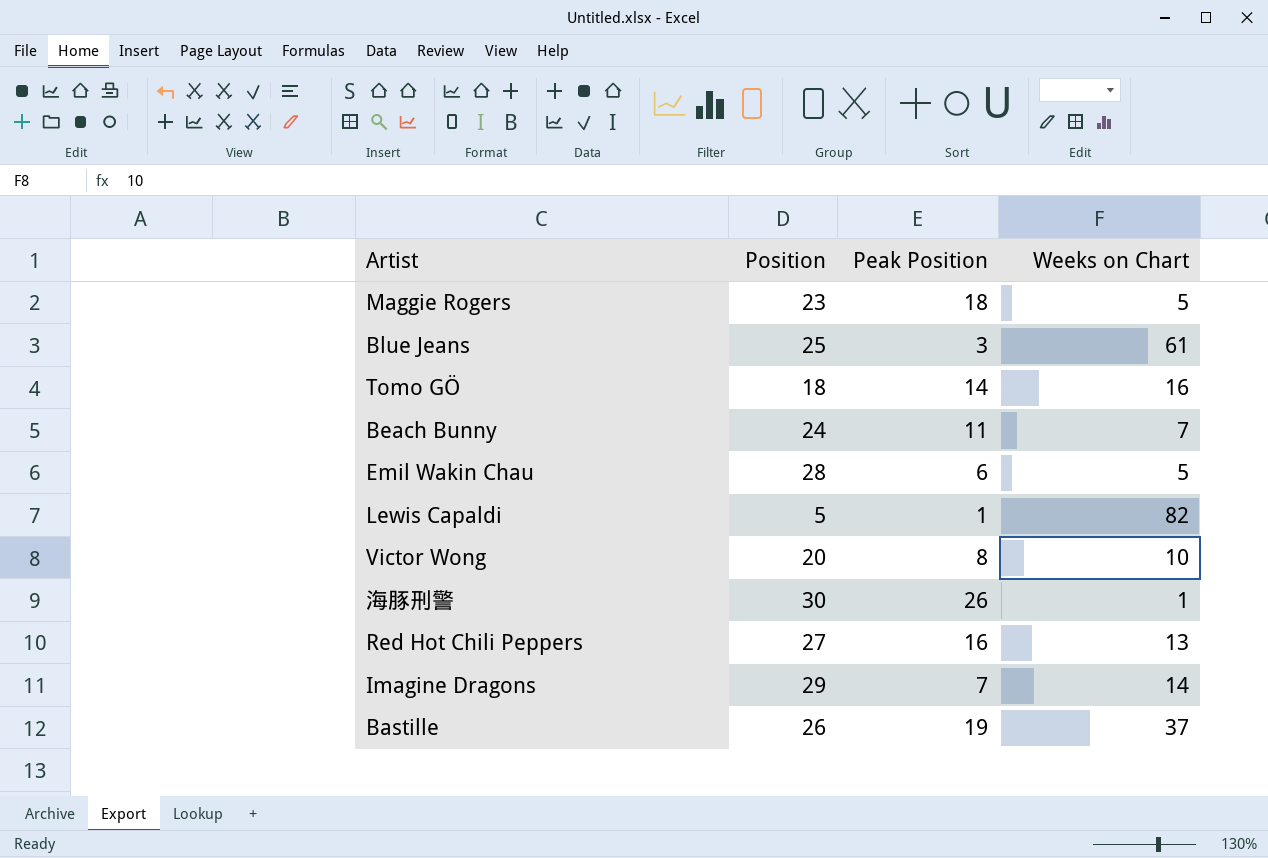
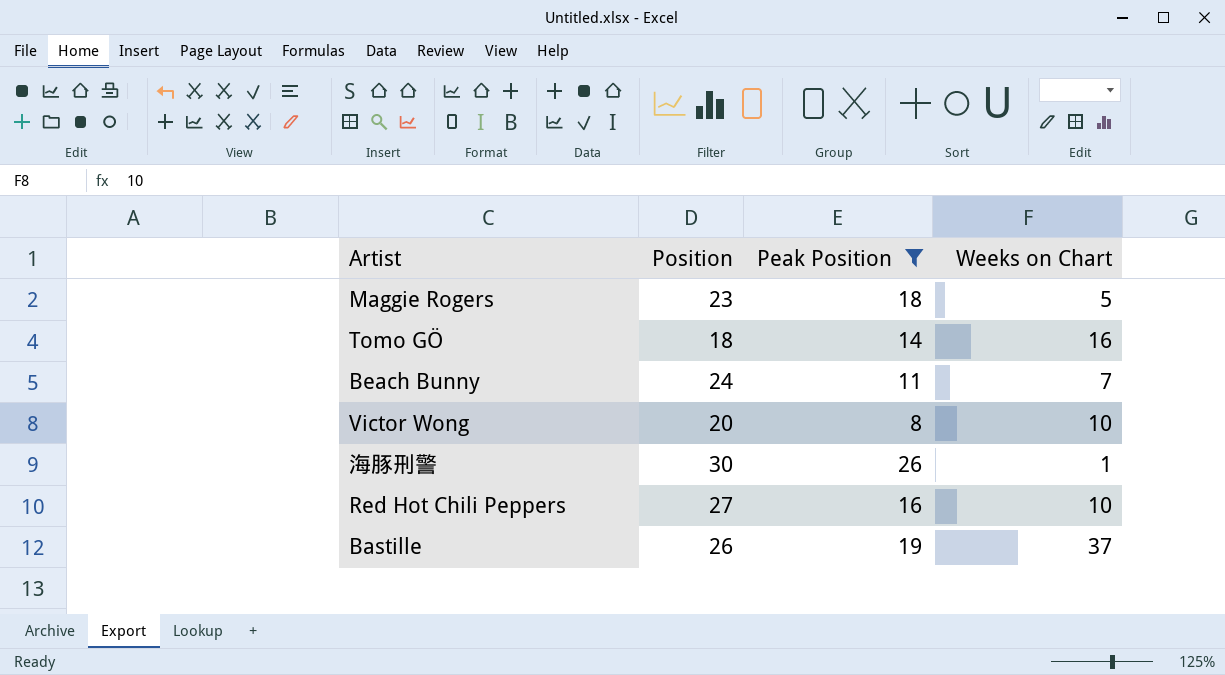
filter: none -> Peak Position >= 8
Red Hot Chili Peppers | Weeks on Chart: 13 -> 10

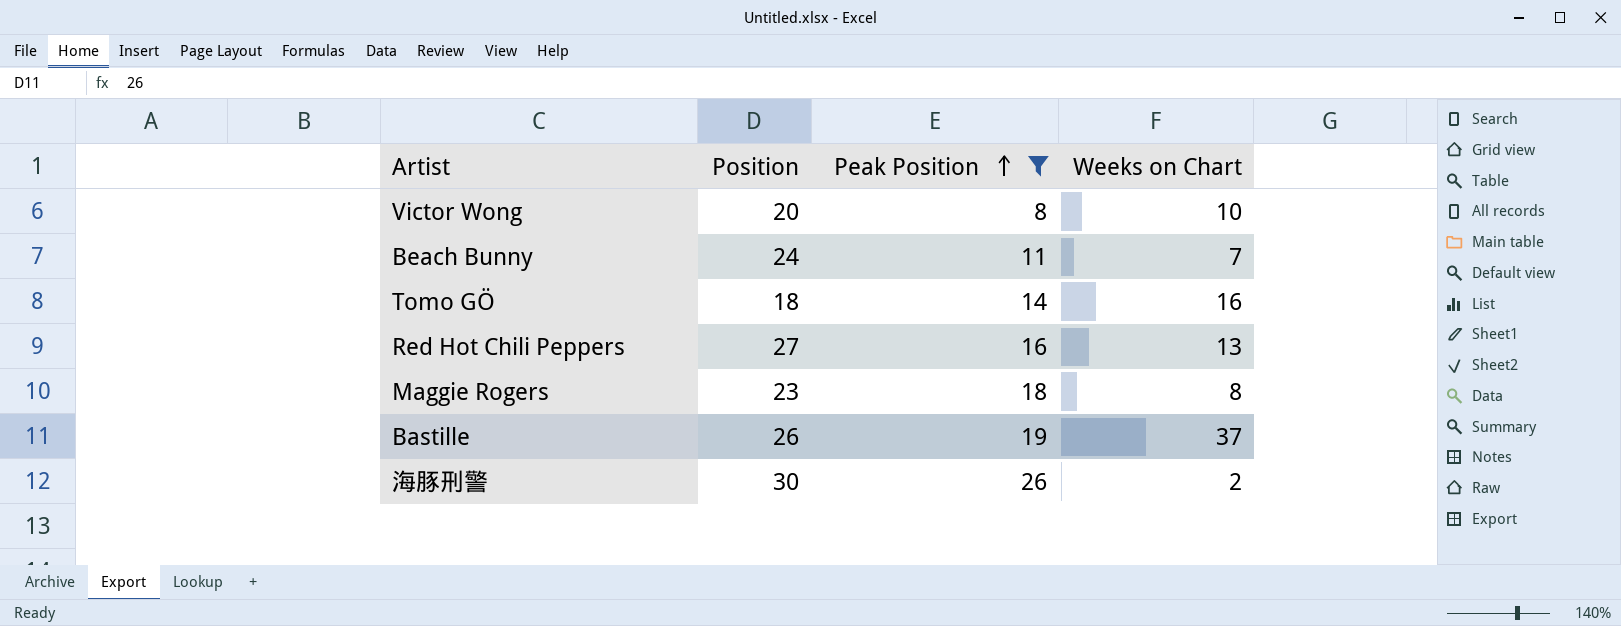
row order: none -> Peak Position ascending
Red Hot Chili Peppers | Weeks on Chart: 10 -> 13
Maggie Rogers | Weeks on Chart: 5 -> 8
海豚刑警 | Weeks on Chart: 1 -> 2

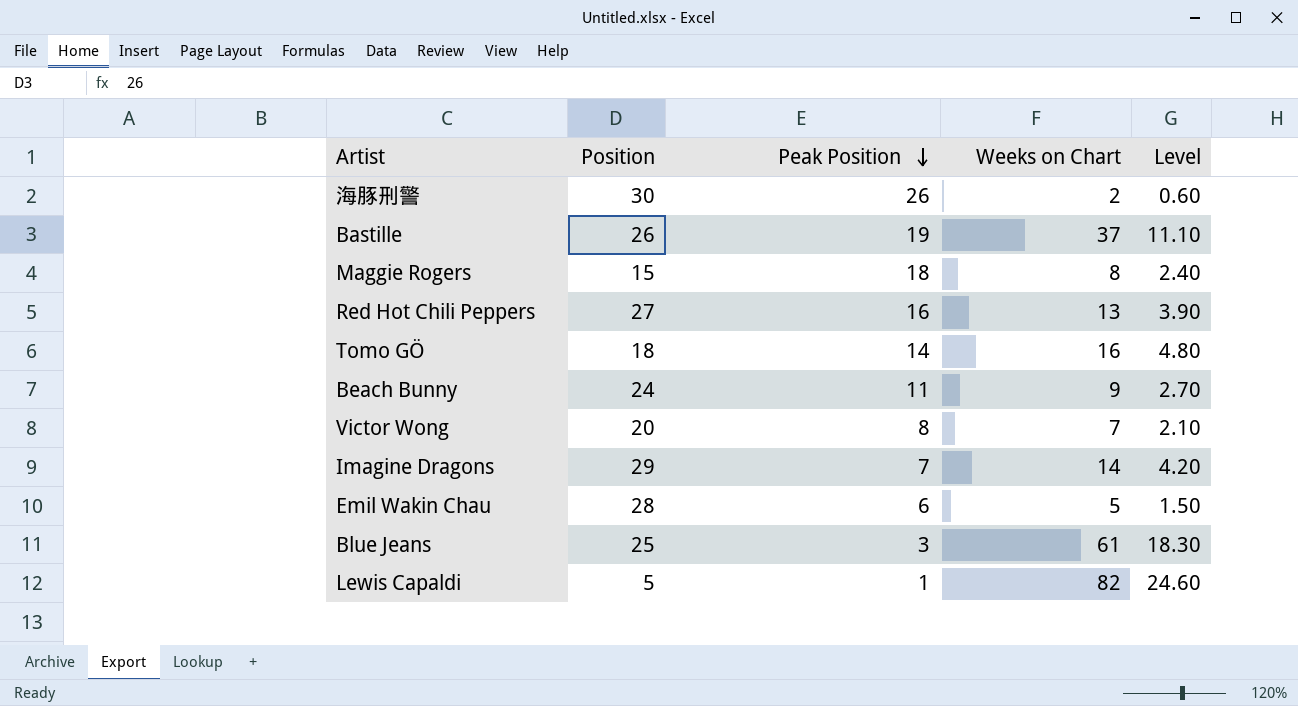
filter: Peak Position >= 8 -> none
row order: Peak Position ascending -> Peak Position descending
column Level | formula: none -> [Weeks on Chart] * 0.3
Maggie Rogers | Position: 23 -> 15
Beach Bunny | Weeks on Chart: 7 -> 9
Victor Wong | Weeks on Chart: 10 -> 7

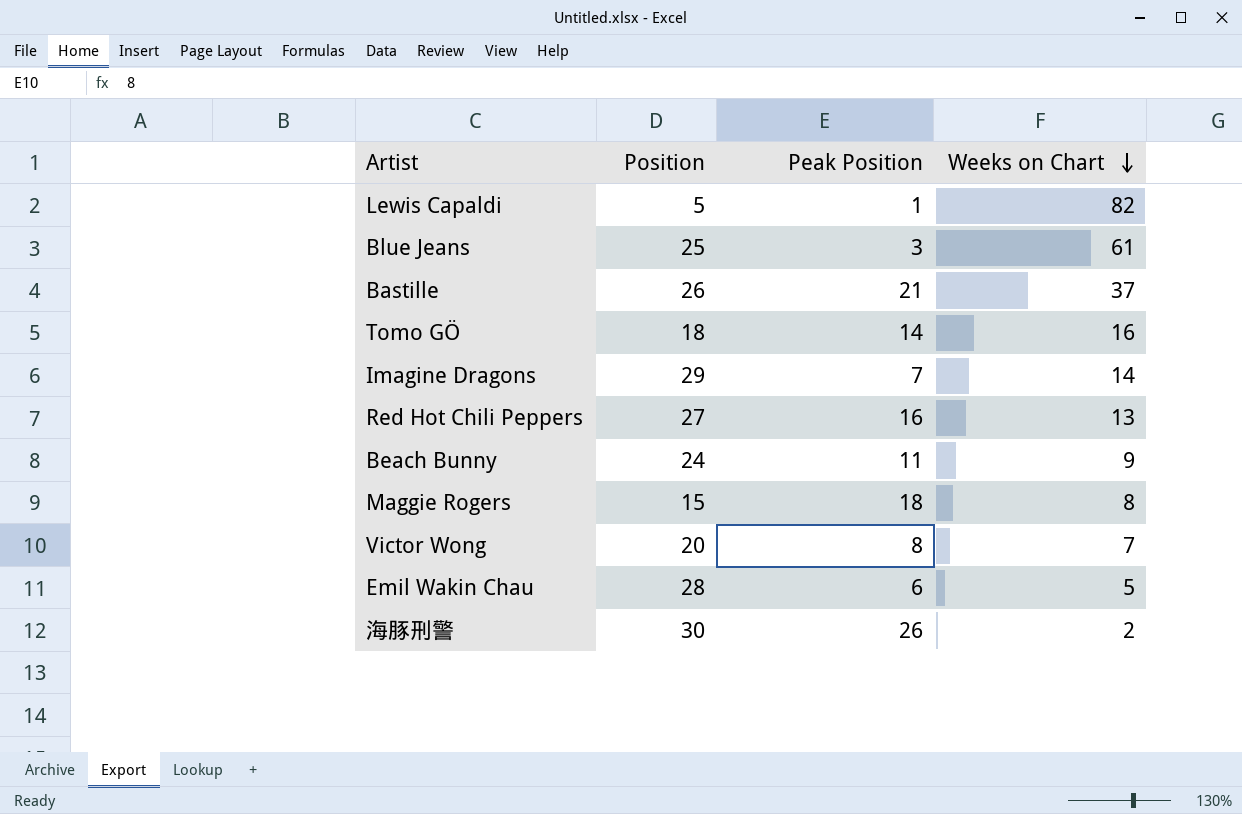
row order: Peak Position descending -> Weeks on Chart descending
column Level | formula: [Weeks on Chart] * 0.3 -> none
Bastille | Peak Position: 19 -> 21

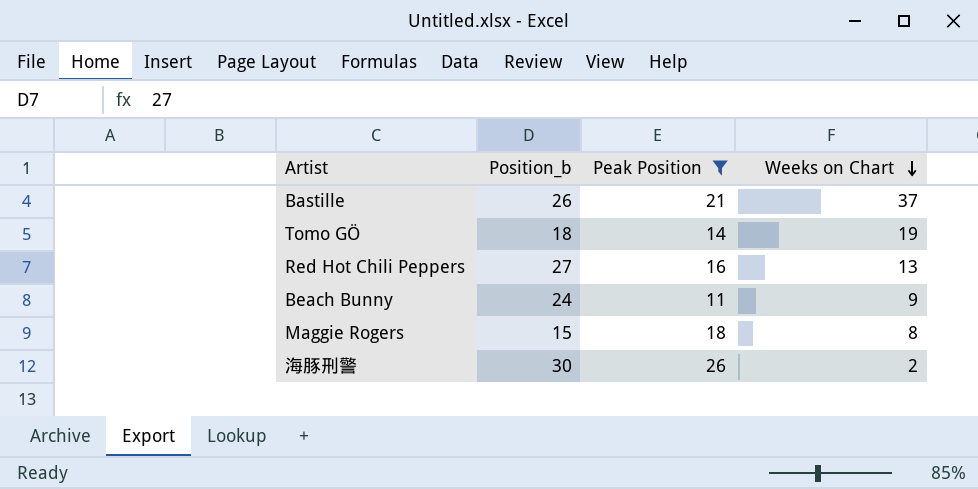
filter: none -> Peak Position >= 11
column name: Position -> Position_b
Tomo GÖ | Weeks on Chart: 16 -> 19

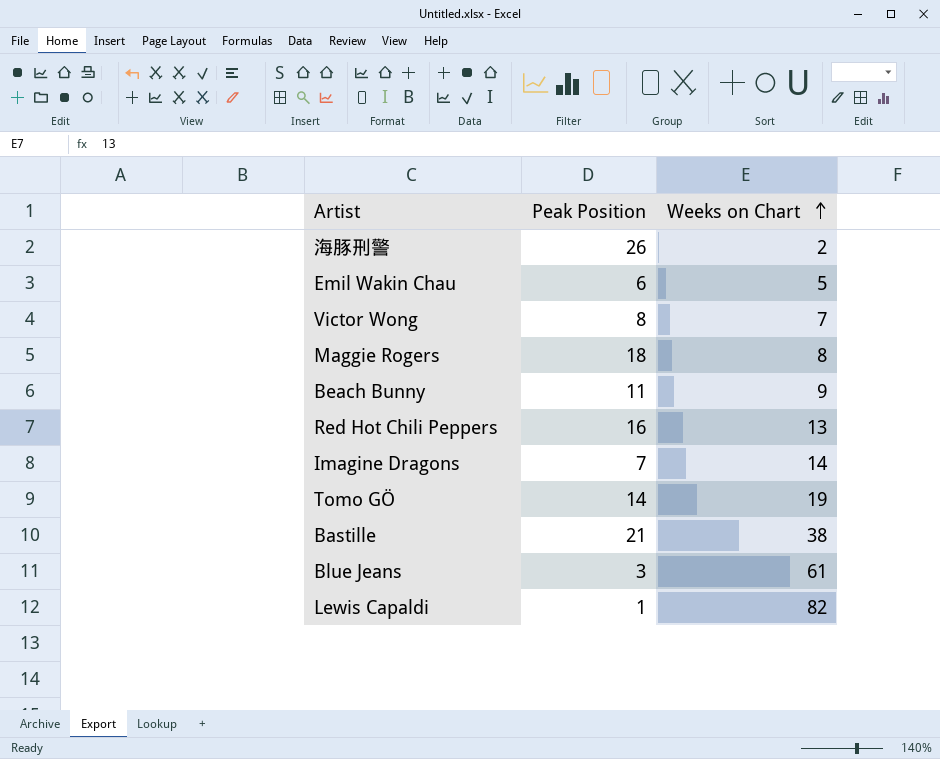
filter: Peak Position >= 11 -> none
row order: Weeks on Chart descending -> Weeks on Chart ascending
column Position_b | position: 2 -> none
Bastille | Weeks on Chart: 37 -> 38

